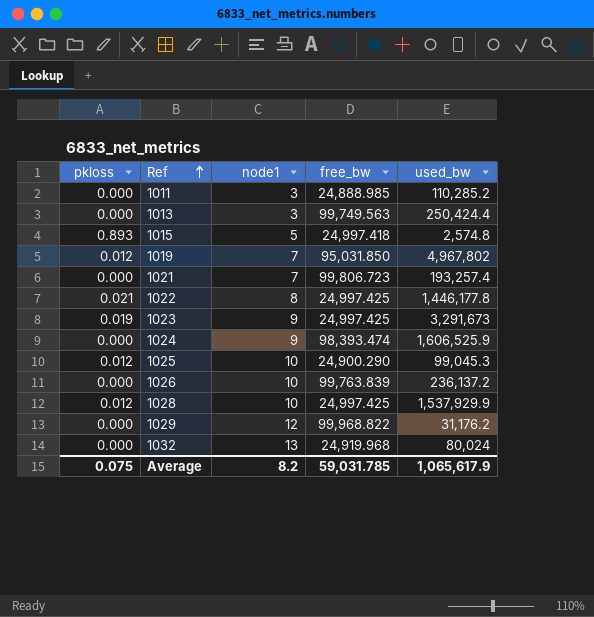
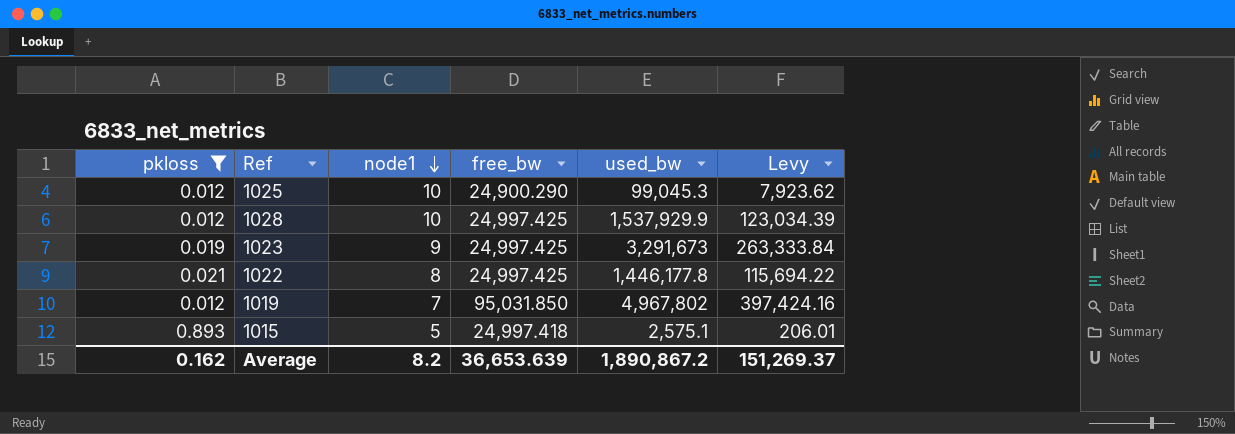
filter: none -> pkloss != 0.000
row order: Ref ascending -> node1 descending
column Levy | formula: none -> [used_bw] * 0.08
1015 | used_bw: 2,574.8 -> 2,575.1
Average | pkloss: 0.075 -> 0.162
Average | free_bw: 59,031.785 -> 36,653.639
Average | used_bw: 1,065,617.9 -> 1,890,867.2

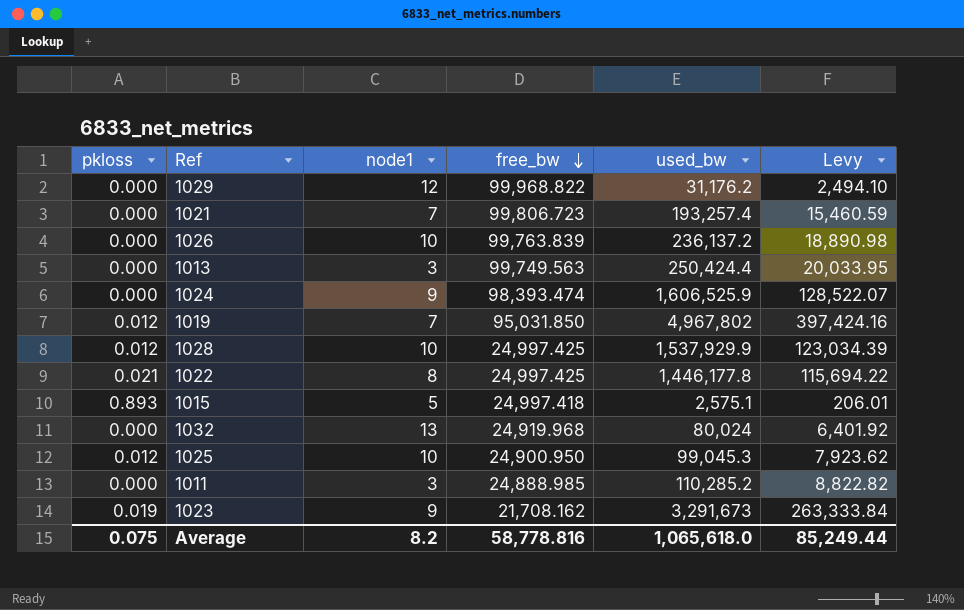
filter: pkloss != 0.000 -> none
row order: node1 descending -> free_bw descending
1025 | free_bw: 24,900.290 -> 24,900.950
1023 | free_bw: 24,997.425 -> 21,708.162
Average | pkloss: 0.162 -> 0.075
Average | free_bw: 36,653.639 -> 58,778.816
Average | used_bw: 1,890,867.2 -> 1,065,618.0
Average | Levy: 151,269.37 -> 85,249.44

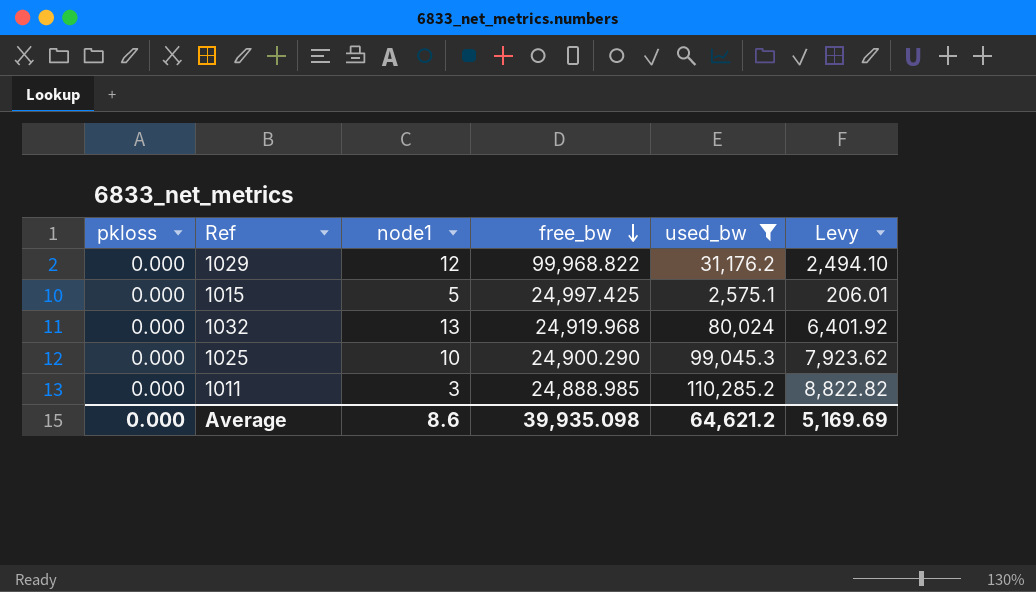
filter: none -> used_bw <= 110,285.2
1015 | pkloss: 0.893 -> 0.000
1015 | free_bw: 24,997.418 -> 24,997.425
1025 | pkloss: 0.012 -> 0.000
1025 | free_bw: 24,900.950 -> 24,900.290
Average | pkloss: 0.075 -> 0.000
Average | node1: 8.2 -> 8.6
Average | free_bw: 58,778.816 -> 39,935.098
Average | used_bw: 1,065,618.0 -> 64,621.2
Average | Levy: 85,249.44 -> 5,169.69

